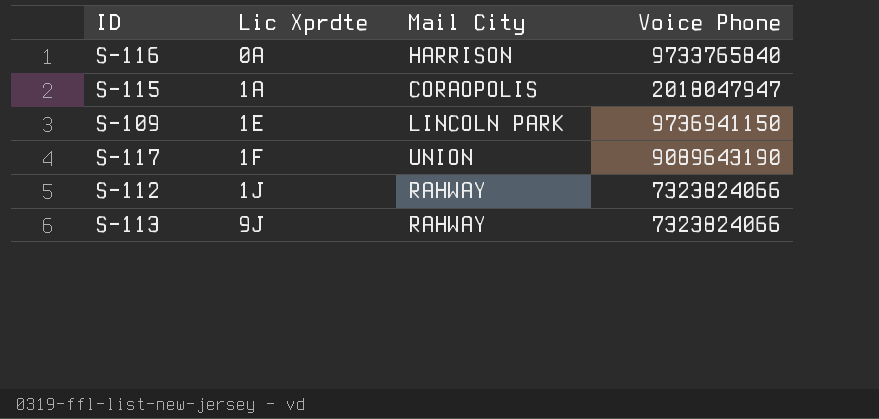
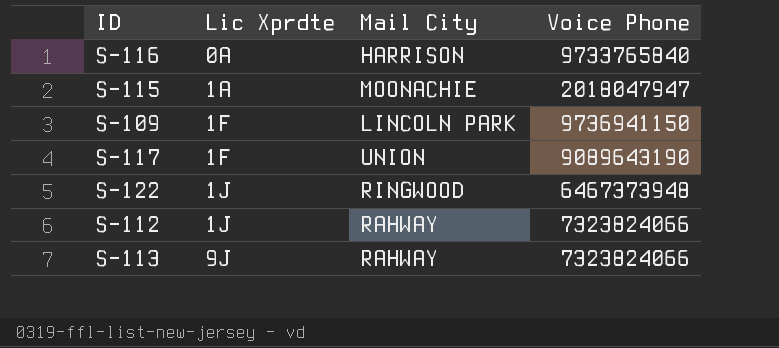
S-115 | Mail City: CORAOPOLIS -> MOONACHIE
S-109 | Lic Xprdte: 1E -> 1F
row S-122: none -> 1J | RINGWOOD | 6467373948

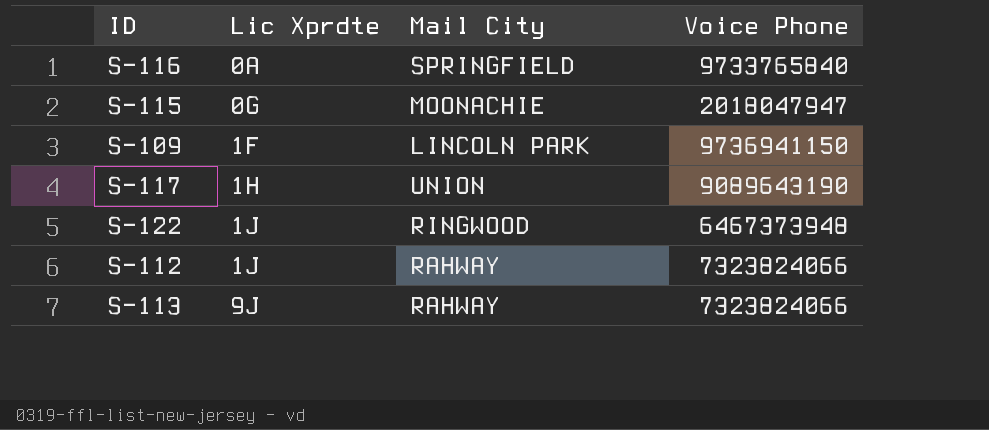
S-116 | Mail City: HARRISON -> SPRINGFIELD
S-115 | Lic Xprdte: 1A -> 0G
S-117 | Lic Xprdte: 1F -> 1H

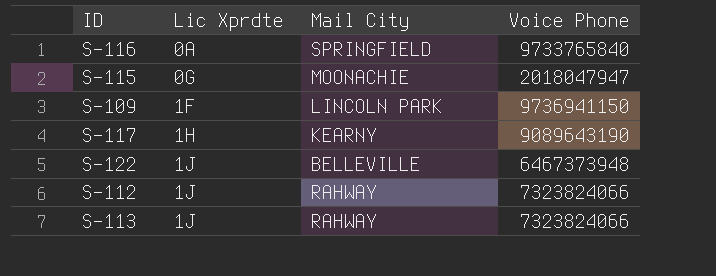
S-117 | Mail City: UNION -> KEARNY
S-122 | Mail City: RINGWOOD -> BELLEVILLE
S-113 | Lic Xprdte: 9J -> 1J

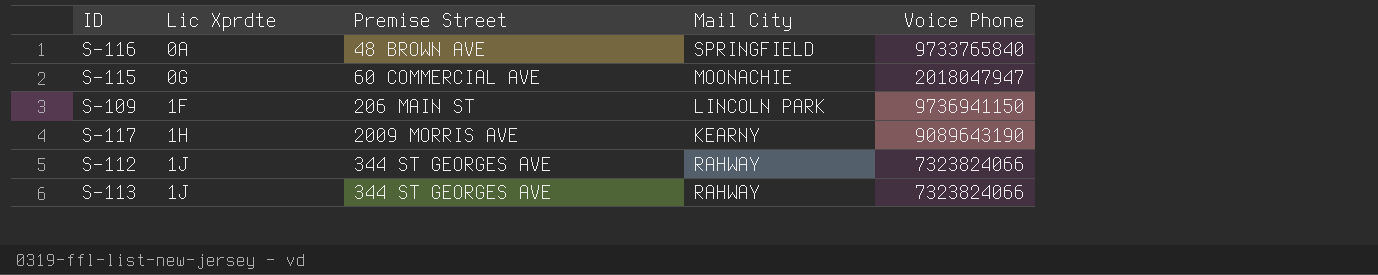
column Premise Street | position: none -> 3
row S-122: 1J | BELLEVILLE | 6467373948 -> none

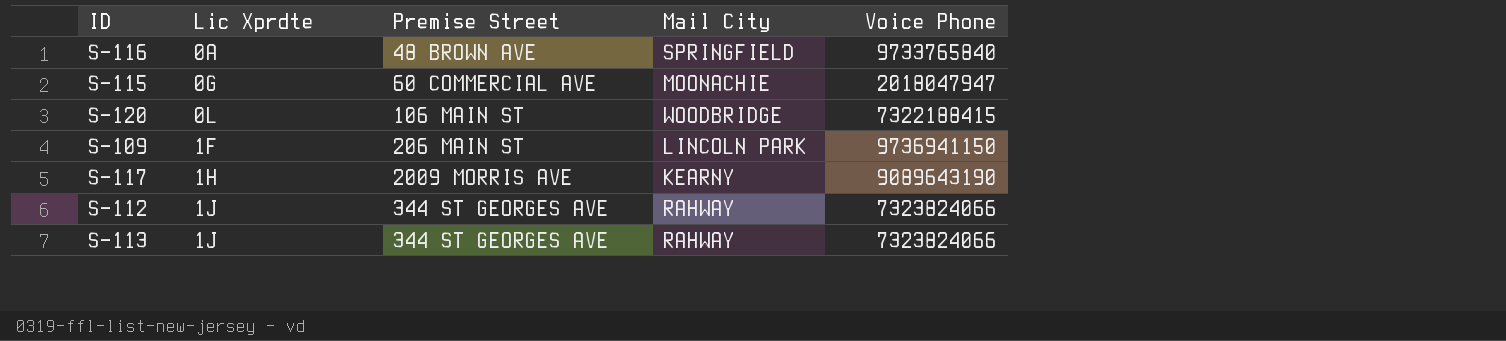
row S-120: none -> 0L | 106 MAIN ST | WOODBRIDGE | 7322188415

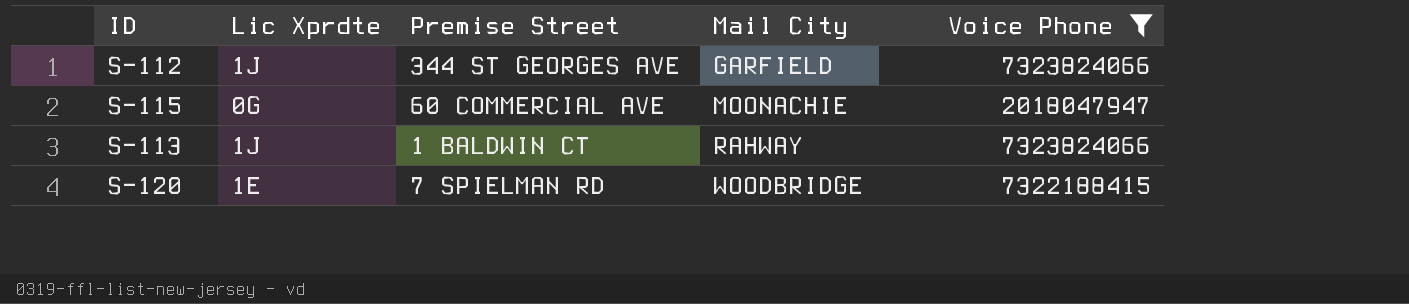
filter: none -> Voice Phone <= 7323824066
row order: Lic Xprdte ascending -> Mail City ascending
S-112 | Mail City: RAHWAY -> GARFIELD
S-113 | Premise Street: 344 ST GEORGES AVE -> 1 BALDWIN CT
S-120 | Lic Xprdte: 0L -> 1E
S-120 | Premise Street: 106 MAIN ST -> 7 SPIELMAN RD

